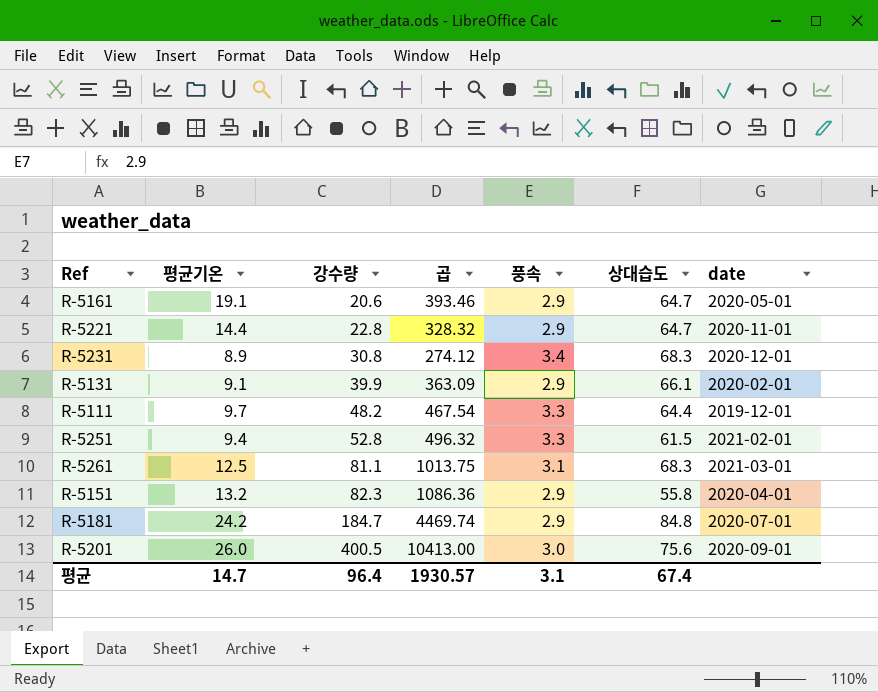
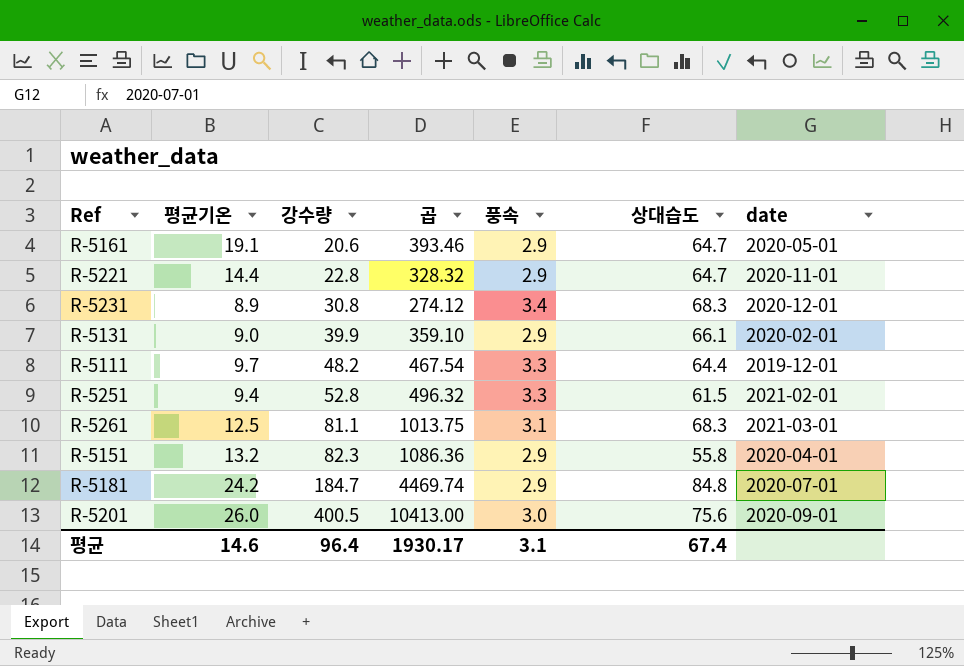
R-5131 | 평균기온: 9.1 -> 9.0
R-5131 | 곱: 363.09 -> 359.10
평균 | 평균기온: 14.7 -> 14.6
평균 | 곱: 1930.57 -> 1930.17

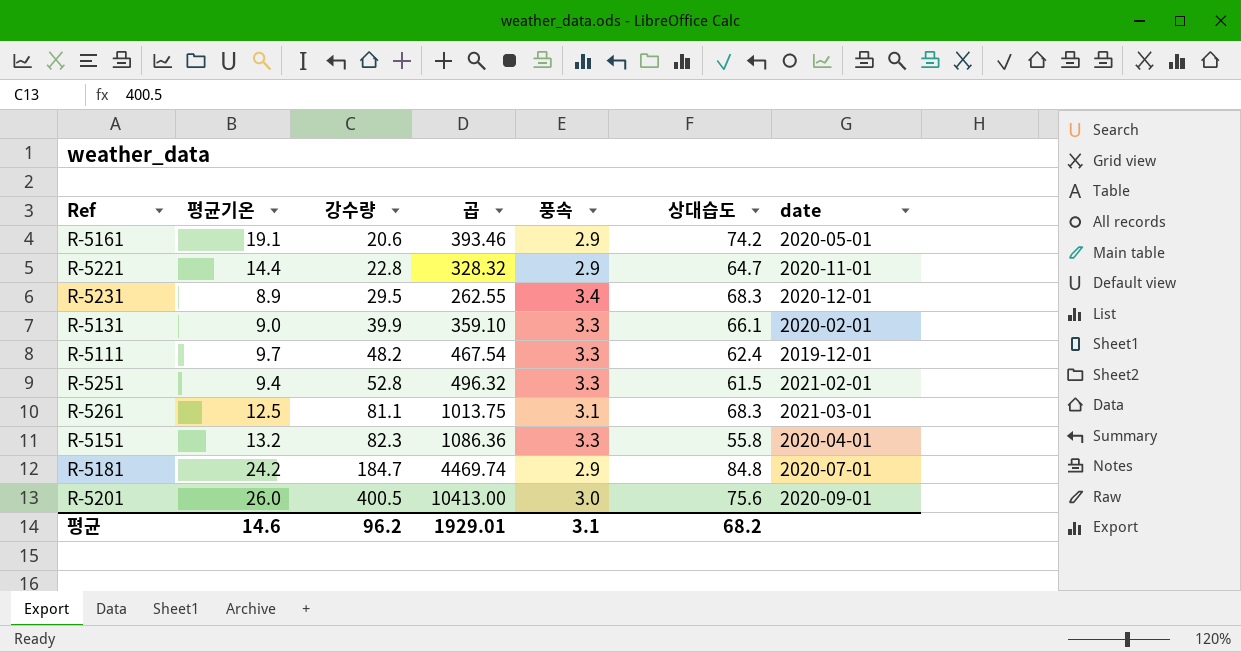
R-5161 | 상대습도: 64.7 -> 74.2
R-5231 | 강수량: 30.8 -> 29.5
R-5231 | 곱: 274.12 -> 262.55
R-5131 | 풍속: 2.9 -> 3.3
R-5111 | 상대습도: 64.4 -> 62.4
R-5151 | 풍속: 2.9 -> 3.3
평균 | 강수량: 96.4 -> 96.2
평균 | 곱: 1930.17 -> 1929.01
평균 | 상대습도: 67.4 -> 68.2

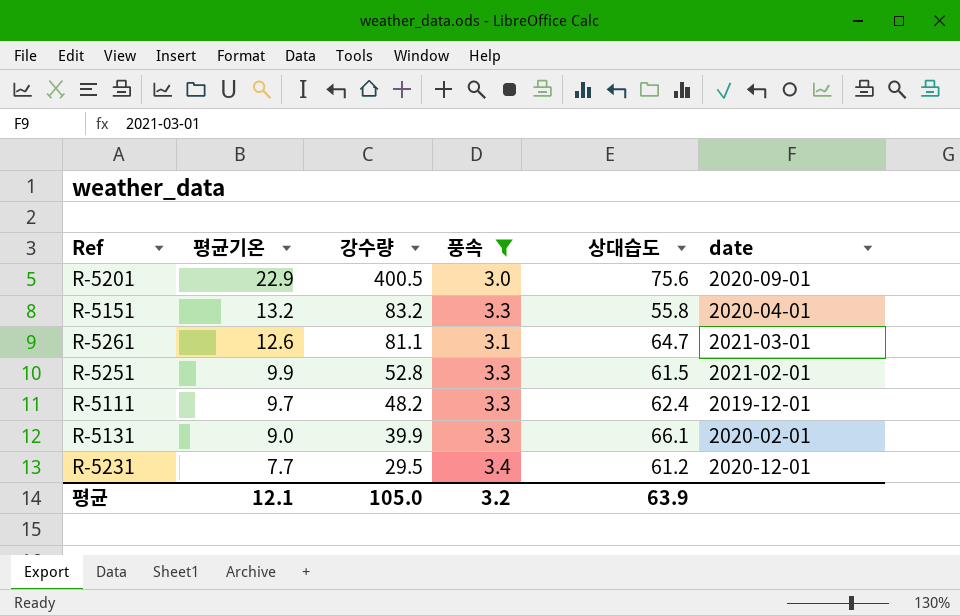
filter: none -> 풍속 != 2.9
row order: 강수량 ascending -> 평균기온 descending
column 곱 | formula: [평균기온] * [강수량] -> none
R-5201 | 평균기온: 26.0 -> 22.9
R-5151 | 강수량: 82.3 -> 83.2
R-5261 | 평균기온: 12.5 -> 12.6
R-5261 | 상대습도: 68.3 -> 64.7
R-5251 | 평균기온: 9.4 -> 9.9
R-5231 | 평균기온: 8.9 -> 7.7
R-5231 | 상대습도: 68.3 -> 61.2
평균 | 평균기온: 14.6 -> 12.1
평균 | 강수량: 96.2 -> 105.0
평균 | 풍속: 3.1 -> 3.2
평균 | 상대습도: 68.2 -> 63.9

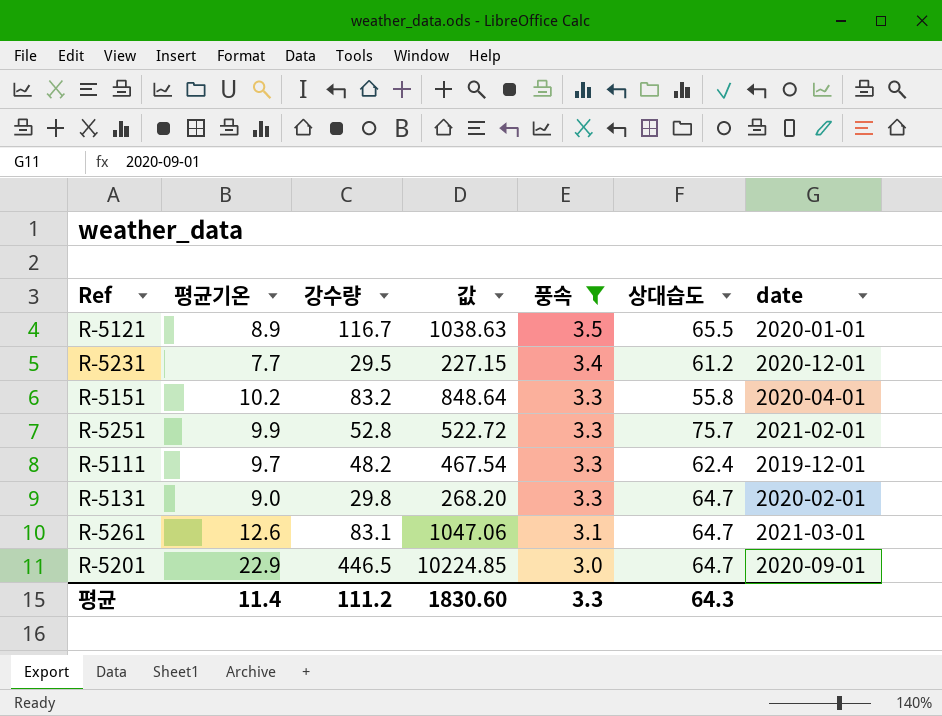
row order: 평균기온 descending -> 풍속 descending
column 값 | formula: none -> [평균기온] * [강수량]
row R-5121: none -> 8.9 | 116.7 | 1038.63 | 3.5 | 65.5 | 2020-01-01
R-5151 | 평균기온: 13.2 -> 10.2
R-5251 | 상대습도: 61.5 -> 75.7
R-5131 | 강수량: 39.9 -> 29.8
R-5131 | 상대습도: 66.1 -> 64.7
R-5261 | 강수량: 81.1 -> 83.1
R-5201 | 강수량: 400.5 -> 446.5
R-5201 | 상대습도: 75.6 -> 64.7
평균 | 평균기온: 12.1 -> 11.4
평균 | 강수량: 105.0 -> 111.2
평균 | 풍속: 3.2 -> 3.3
평균 | 상대습도: 63.9 -> 64.3

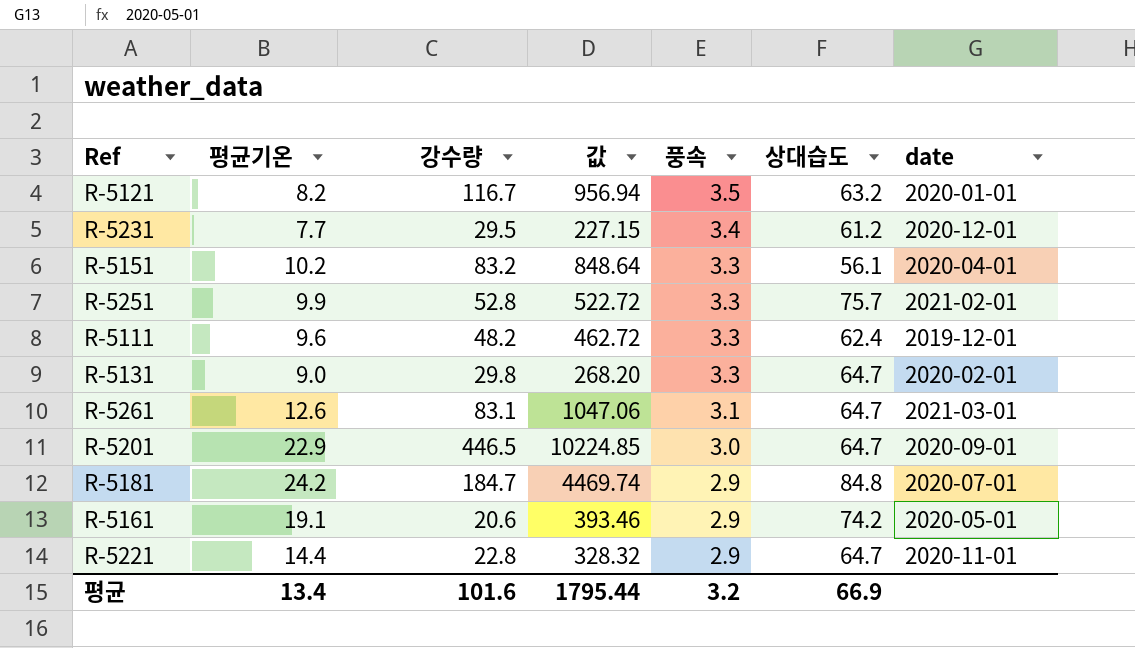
filter: 풍속 != 2.9 -> none
R-5121 | 평균기온: 8.9 -> 8.2
R-5121 | 값: 1038.63 -> 956.94
R-5121 | 상대습도: 65.5 -> 63.2
R-5151 | 상대습도: 55.8 -> 56.1
R-5111 | 평균기온: 9.7 -> 9.6
R-5111 | 값: 467.54 -> 462.72
평균 | 평균기온: 11.4 -> 13.4
평균 | 강수량: 111.2 -> 101.6
평균 | 값: 1830.60 -> 1795.44
평균 | 풍속: 3.3 -> 3.2
평균 | 상대습도: 64.3 -> 66.9

